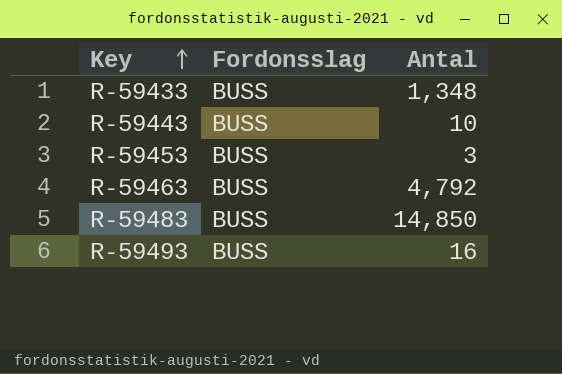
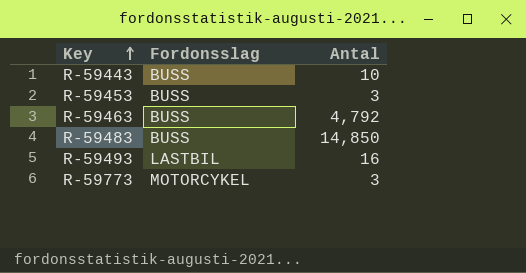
row R-59433: BUSS | 1,348 -> none
R-59493 | Fordonsslag: BUSS -> LASTBIL
row R-59773: none -> MOTORCYKEL | 3

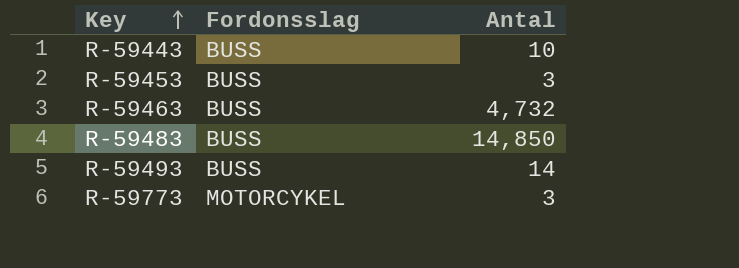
R-59463 | Antal: 4,792 -> 4,732
R-59493 | Fordonsslag: LASTBIL -> BUSS
R-59493 | Antal: 16 -> 14

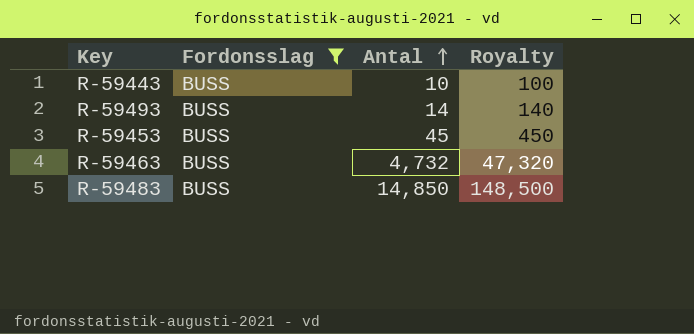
filter: none -> Fordonsslag = BUSS
row order: Key ascending -> Antal ascending
column Royalty | formula: none -> [Antal] * 10
R-59453 | Antal: 3 -> 45

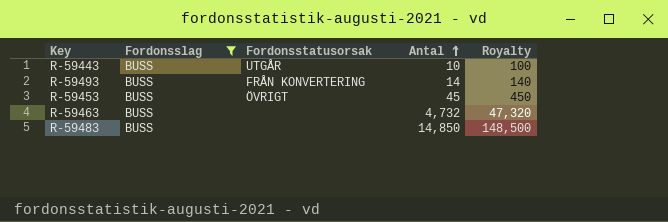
column Fordonsstatusorsak | position: none -> 3

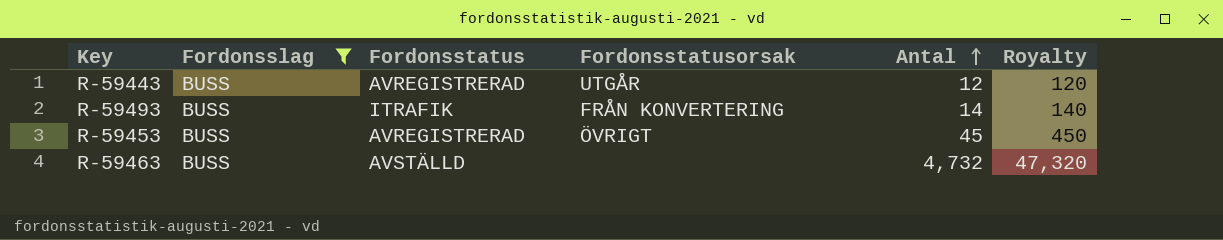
column Fordonsstatus | position: none -> 3
row R-59483: BUSS | none | 14,850 | 148,500 -> none
R-59443 | Antal: 10 -> 12
R-59443 | Royalty: 100 -> 120

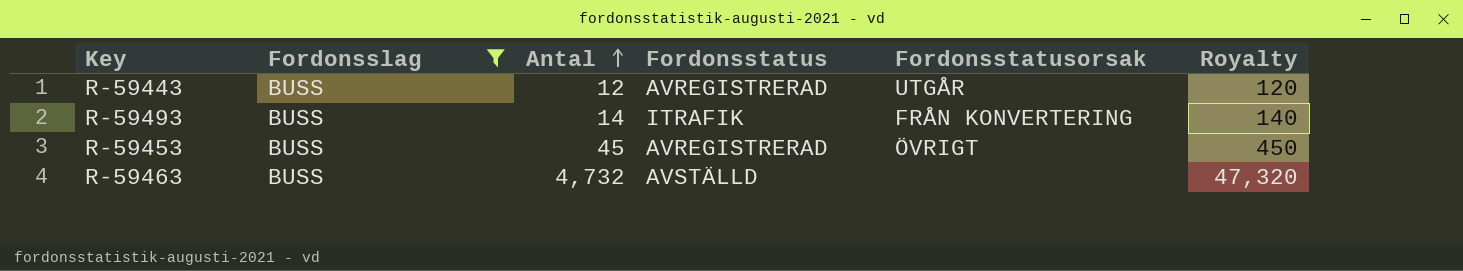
column Antal | position: 5 -> 3

